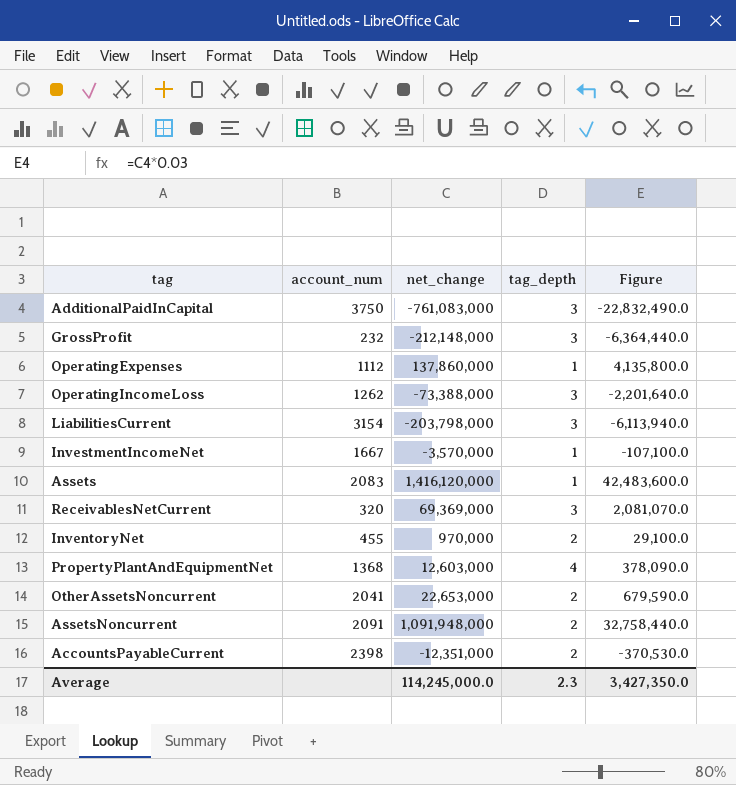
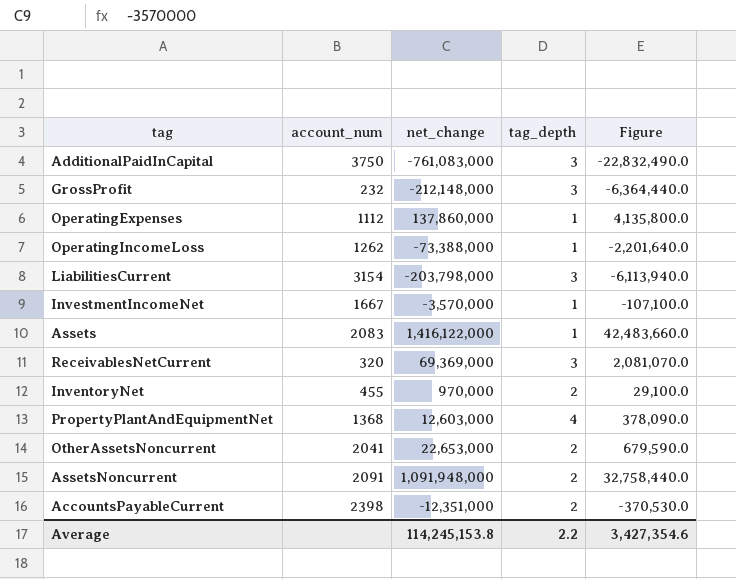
OperatingIncomeLoss | tag_depth: 3 -> 1
Assets | net_change: 1,416,120,000 -> 1,416,122,000
Assets | Figure: 42,483,600.0 -> 42,483,660.0
Average | net_change: 114,245,000.0 -> 114,245,153.8
Average | tag_depth: 2.3 -> 2.2
Average | Figure: 3,427,350.0 -> 3,427,354.6

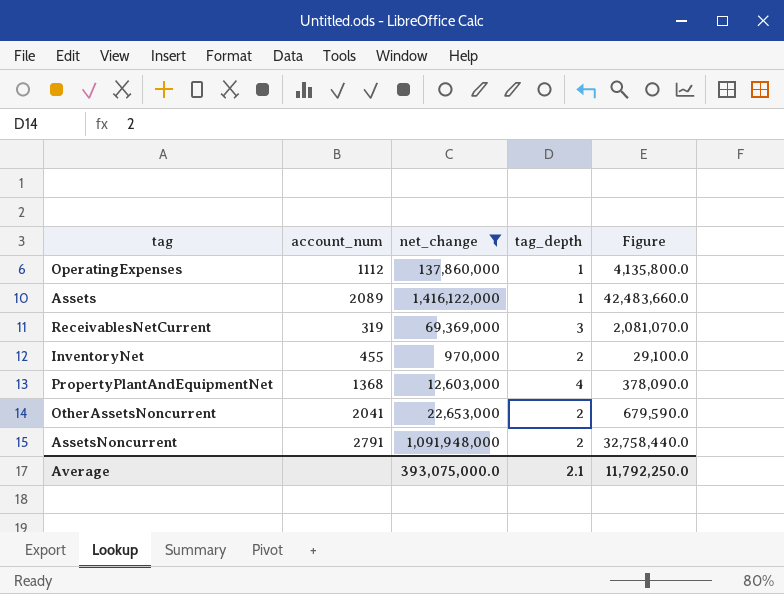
filter: none -> net_change >= 970,000
Assets | account_num: 2083 -> 2089
ReceivablesNetCurrent | account_num: 320 -> 319
AssetsNoncurrent | account_num: 2091 -> 2791
Average | net_change: 114,245,153.8 -> 393,075,000.0
Average | tag_depth: 2.2 -> 2.1
Average | Figure: 3,427,354.6 -> 11,792,250.0

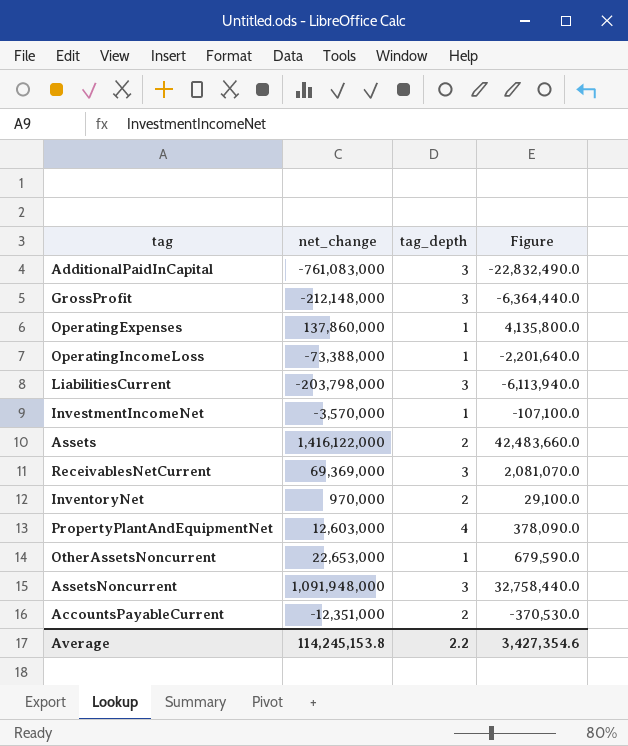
filter: net_change >= 970,000 -> none
column account_num | position: 2 -> none
Assets | tag_depth: 1 -> 2
OtherAssetsNoncurrent | tag_depth: 2 -> 1
AssetsNoncurrent | tag_depth: 2 -> 3
Average | net_change: 393,075,000.0 -> 114,245,153.8
Average | tag_depth: 2.1 -> 2.2
Average | Figure: 11,792,250.0 -> 3,427,354.6

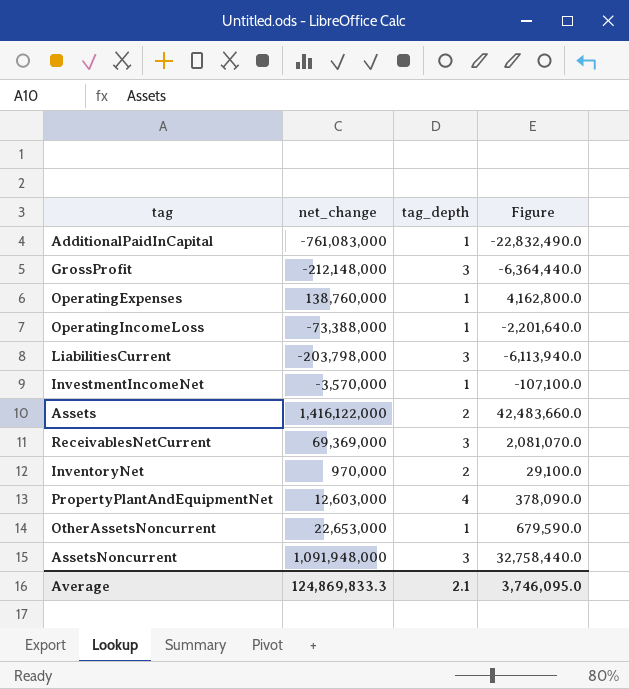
row AccountsPayableCurrent: -12,351,000 | 2 | -370,530.0 -> none
AdditionalPaidInCapital | tag_depth: 3 -> 1
OperatingExpenses | net_change: 137,860,000 -> 138,760,000
OperatingExpenses | Figure: 4,135,800.0 -> 4,162,800.0
Average | net_change: 114,245,153.8 -> 124,869,833.3
Average | tag_depth: 2.2 -> 2.1
Average | Figure: 3,427,354.6 -> 3,746,095.0

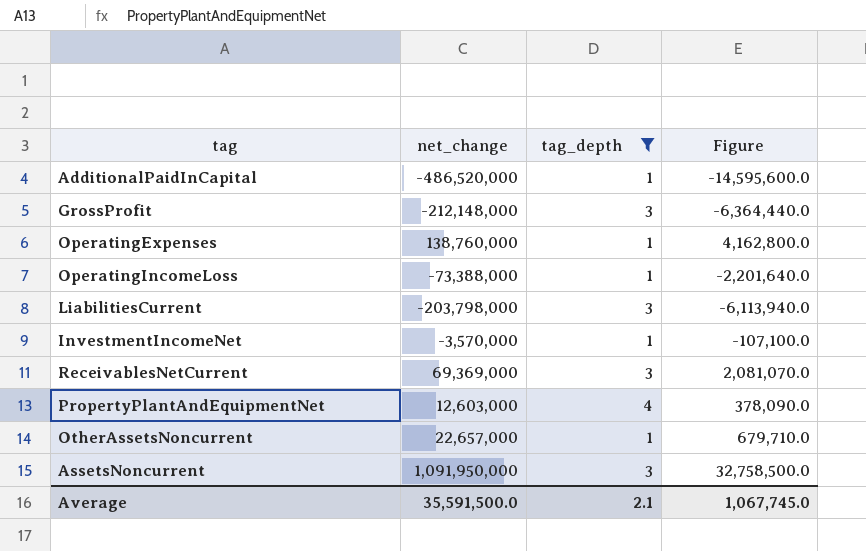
filter: none -> tag_depth != 2
AdditionalPaidInCapital | net_change: -761,083,000 -> -486,520,000
AdditionalPaidInCapital | Figure: -22,832,490.0 -> -14,595,600.0
OtherAssetsNoncurrent | net_change: 22,653,000 -> 22,657,000
OtherAssetsNoncurrent | Figure: 679,590.0 -> 679,710.0
AssetsNoncurrent | net_change: 1,091,948,000 -> 1,091,950,000
AssetsNoncurrent | Figure: 32,758,440.0 -> 32,758,500.0
Average | net_change: 124,869,833.3 -> 35,591,500.0
Average | Figure: 3,746,095.0 -> 1,067,745.0

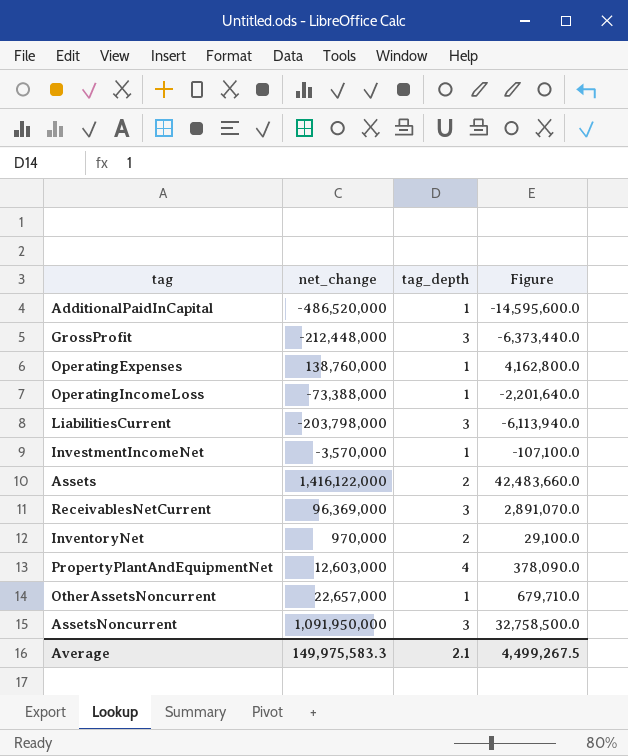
filter: tag_depth != 2 -> none
GrossProfit | net_change: -212,148,000 -> -212,448,000
GrossProfit | Figure: -6,364,440.0 -> -6,373,440.0
ReceivablesNetCurrent | net_change: 69,369,000 -> 96,369,000
ReceivablesNetCurrent | Figure: 2,081,070.0 -> 2,891,070.0
Average | net_change: 35,591,500.0 -> 149,975,583.3
Average | Figure: 1,067,745.0 -> 4,499,267.5

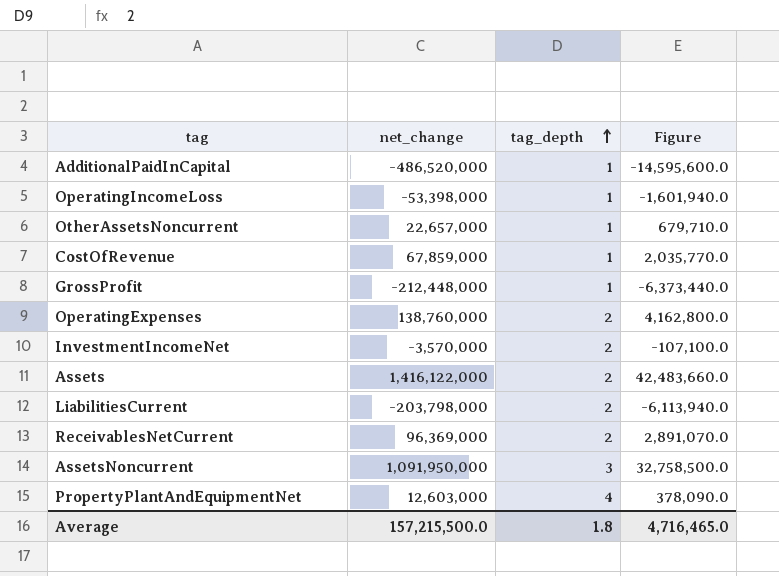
row order: none -> tag_depth ascending
row InventoryNet: 970,000 | 2 | 29,100.0 -> none
OperatingIncomeLoss | net_change: -73,388,000 -> -53,398,000
OperatingIncomeLoss | Figure: -2,201,640.0 -> -1,601,940.0
row CostOfRevenue: none -> 67,859,000 | 1 | 2,035,770.0
GrossProfit | tag_depth: 3 -> 1
OperatingExpenses | tag_depth: 1 -> 2
InvestmentIncomeNet | tag_depth: 1 -> 2
LiabilitiesCurrent | tag_depth: 3 -> 2
ReceivablesNetCurrent | tag_depth: 3 -> 2
Average | net_change: 149,975,583.3 -> 157,215,500.0
Average | tag_depth: 2.1 -> 1.8
Average | Figure: 4,499,267.5 -> 4,716,465.0

